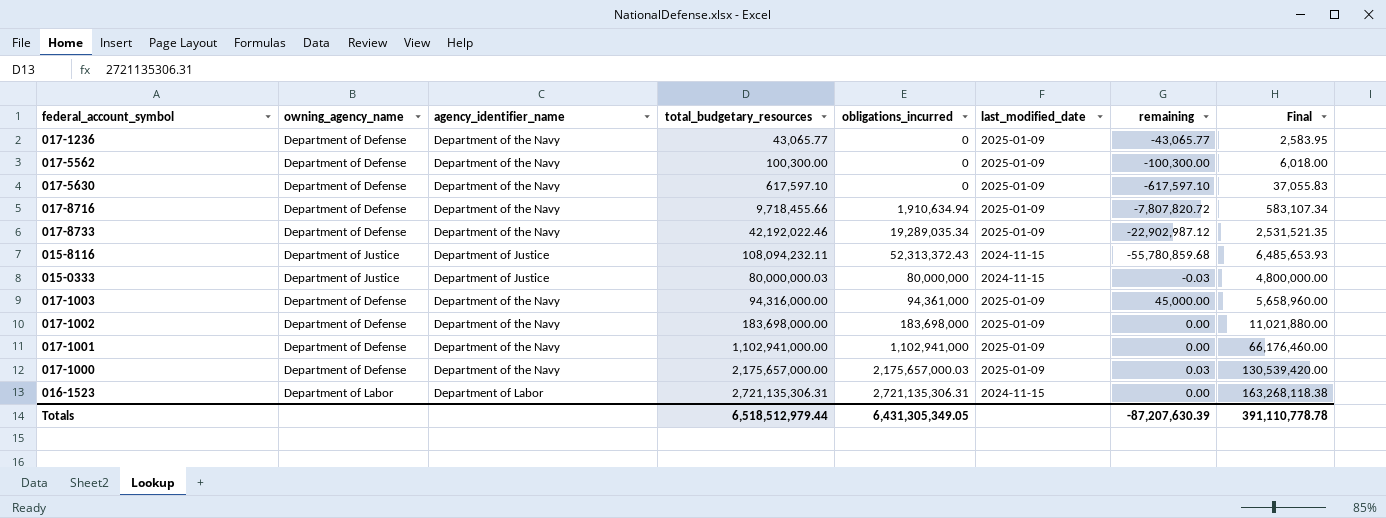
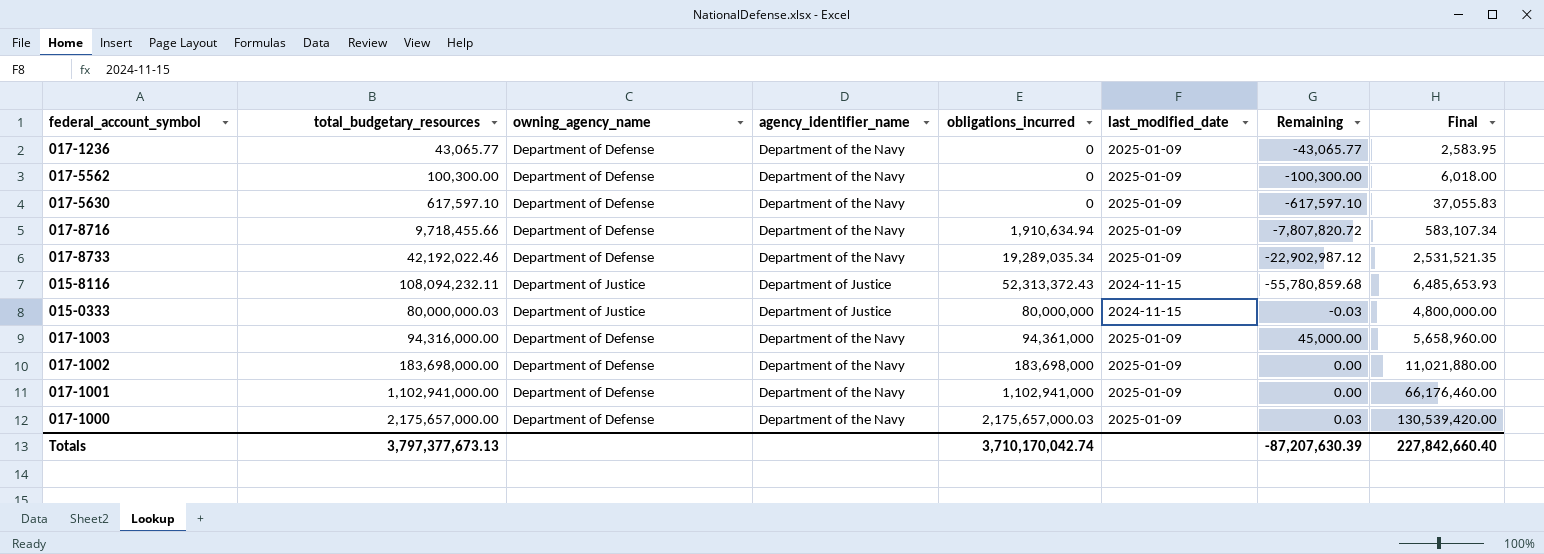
column total_budgetary_resources | position: 4 -> 2
column name: remaining -> Remaining
row 016-1523: Department of Labor | Department of Labor | 2,721,135,306.31 | 2,721,135,306.31 | 2024-11-15 | 0.00 | 163,268,118.38 -> none
Totals | total_budgetary_resources: 6,518,512,979.44 -> 3,797,377,673.13
Totals | obligations_incurred: 6,431,305,349.05 -> 3,710,170,042.74
Totals | Final: 391,110,778.78 -> 227,842,660.40

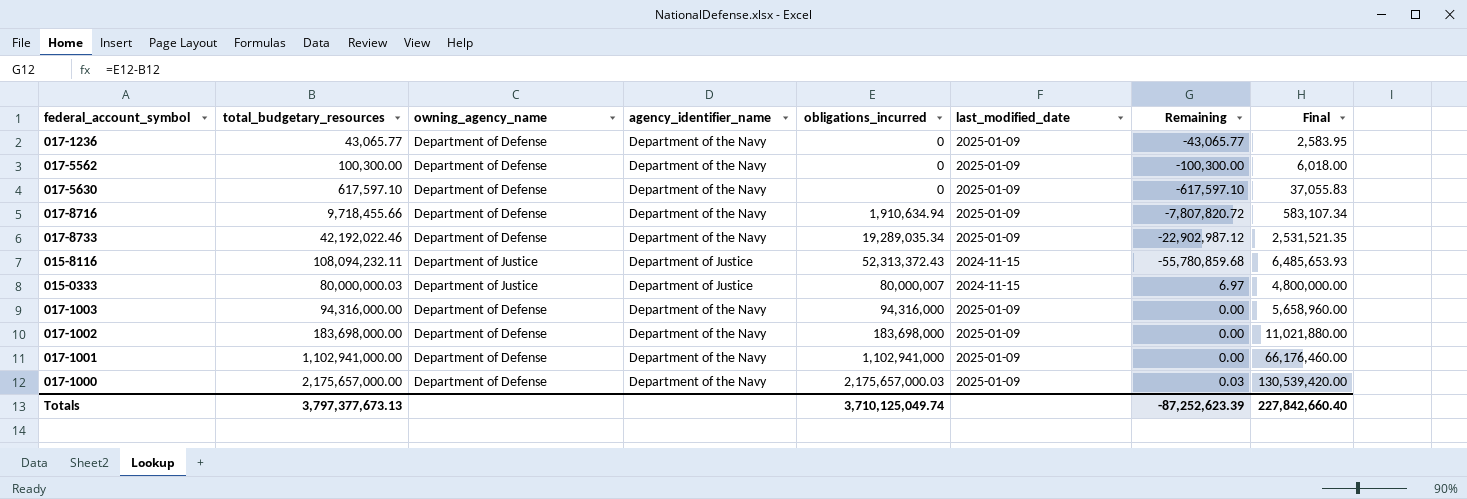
015-0333 | obligations_incurred: 80,000,000 -> 80,000,007
015-0333 | Remaining: -0.03 -> 6.97
017-1003 | obligations_incurred: 94,361,000 -> 94,316,000
017-1003 | Remaining: 45,000.00 -> 0.00
Totals | obligations_incurred: 3,710,170,042.74 -> 3,710,125,049.74
Totals | Remaining: -87,207,630.39 -> -87,252,623.39

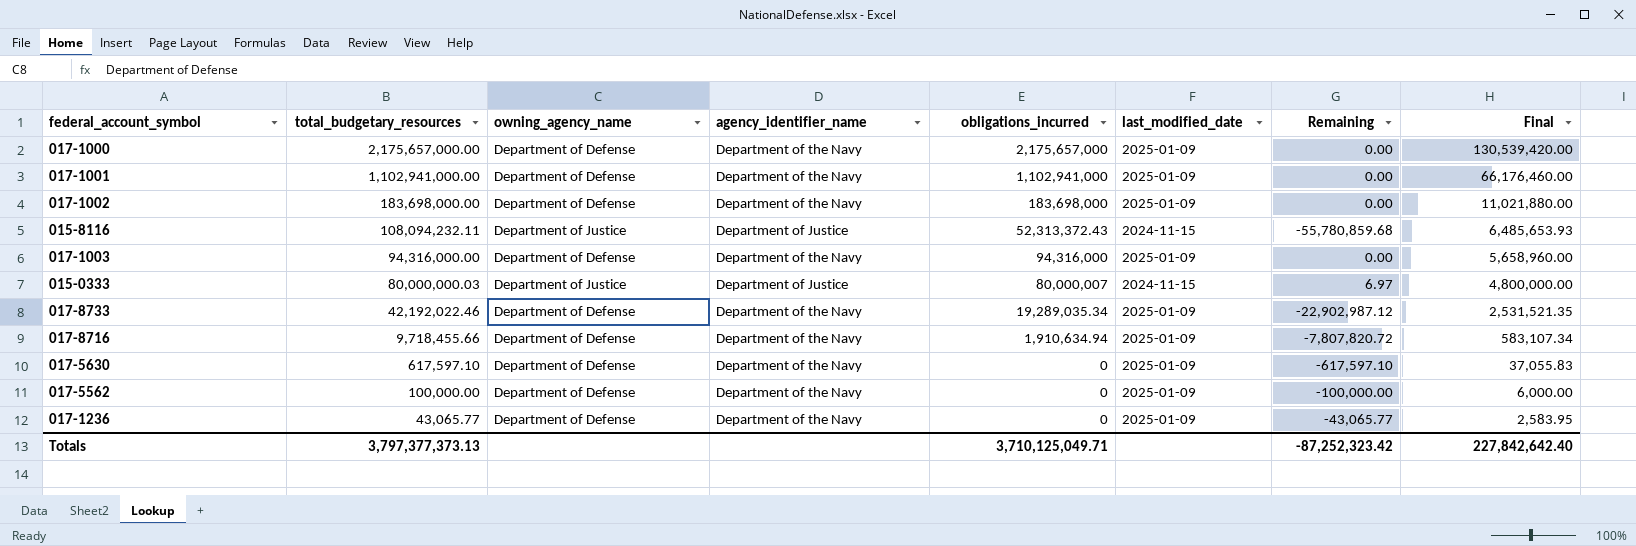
row order: obligations_incurred ascending -> total_budgetary_resources descending
017-1000 | obligations_incurred: 2,175,657,000.03 -> 2,175,657,000
017-1000 | Remaining: 0.03 -> 0.00
017-5562 | total_budgetary_resources: 100,300.00 -> 100,000.00
017-5562 | Remaining: -100,300.00 -> -100,000.00
017-5562 | Final: 6,018.00 -> 6,000.00
Totals | total_budgetary_resources: 3,797,377,673.13 -> 3,797,377,373.13
Totals | obligations_incurred: 3,710,125,049.74 -> 3,710,125,049.71
Totals | Remaining: -87,252,623.39 -> -87,252,323.42
Totals | Final: 227,842,660.40 -> 227,842,642.40

